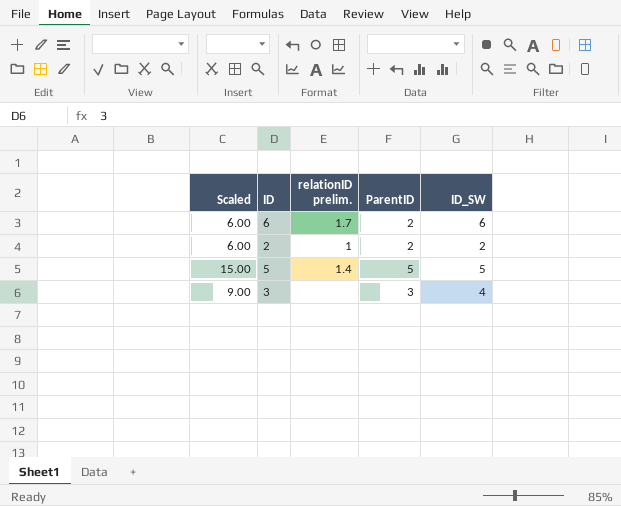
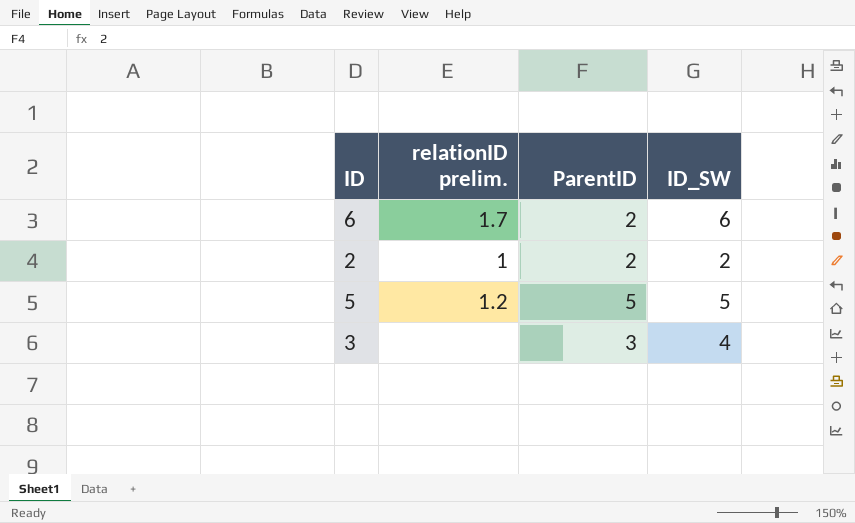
column Scaled | formula: [ParentID] * 3 -> none
5 | relationID prelim.: 1.4 -> 1.2

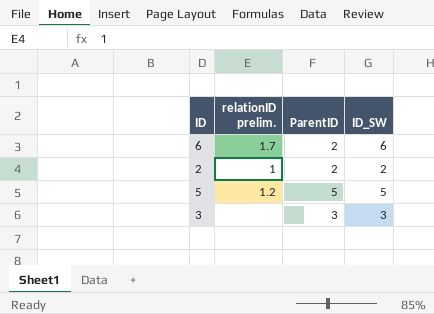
3 | ID_SW: 4 -> 3

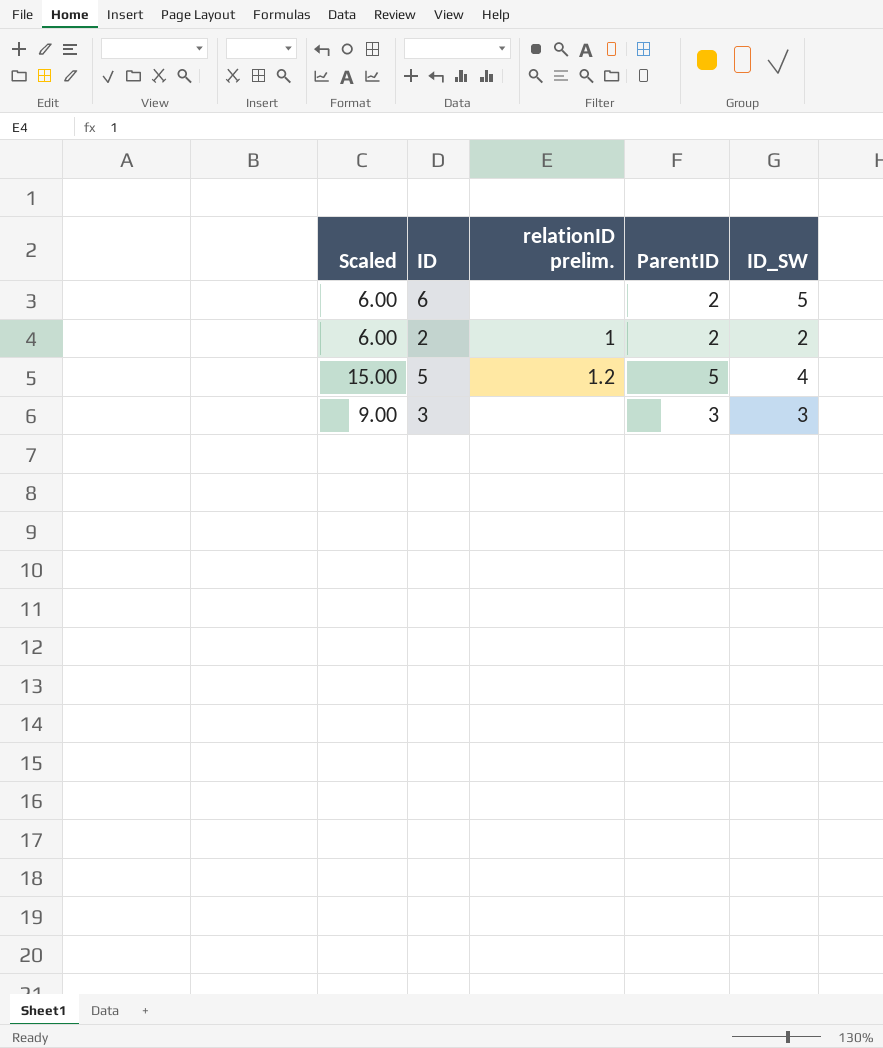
column Scaled | formula: none -> [ParentID] * 3
6 | relationID prelim.: 1.7 -> none
6 | ID_SW: 6 -> 5
5 | ID_SW: 5 -> 4

